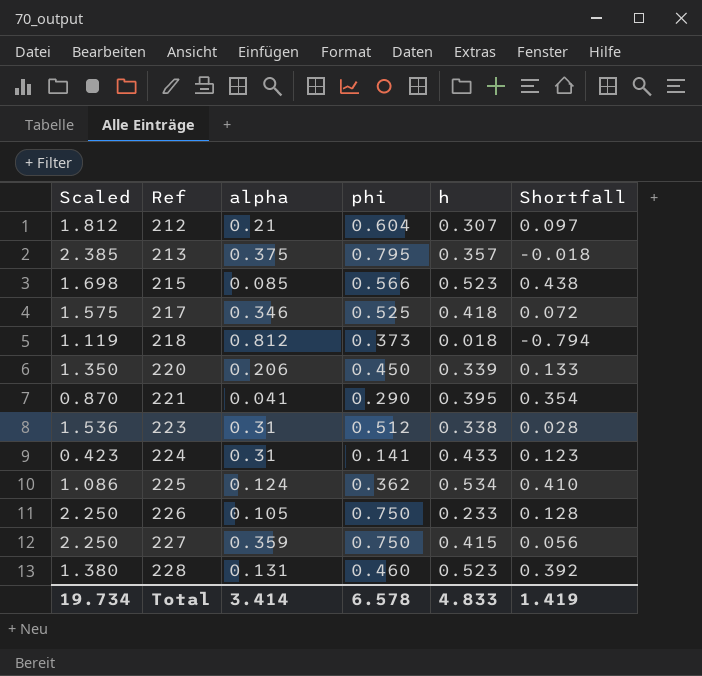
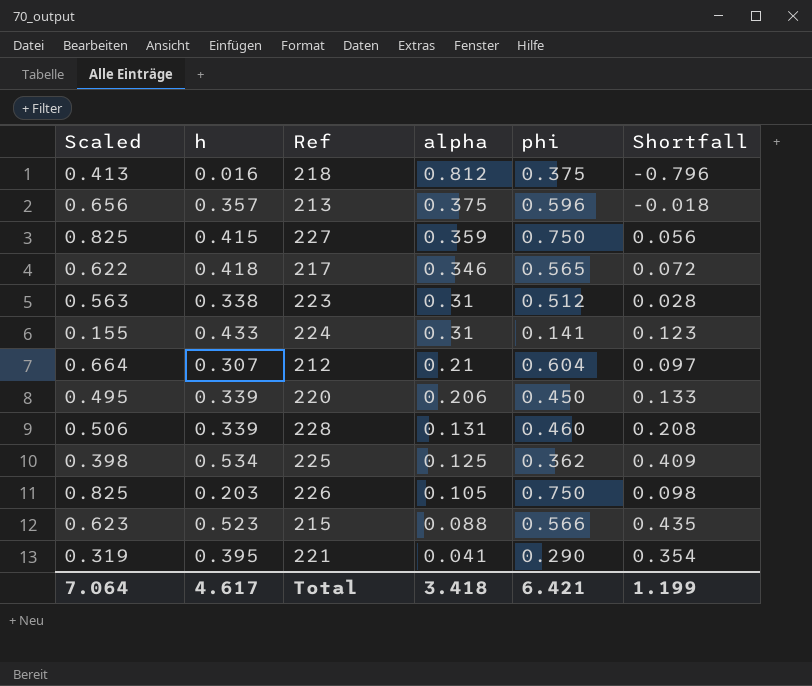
row order: Ref ascending -> alpha descending
column Scaled | formula: [phi] * 3 -> [phi] * 1.1
column h | position: 5 -> 2
218 | h: 0.018 -> 0.016
218 | phi: 0.373 -> 0.375
218 | Shortfall: -0.794 -> -0.796
213 | phi: 0.795 -> 0.596
217 | phi: 0.525 -> 0.565
228 | h: 0.523 -> 0.339
228 | Shortfall: 0.392 -> 0.208
225 | alpha: 0.124 -> 0.125
225 | Shortfall: 0.410 -> 0.409
226 | h: 0.233 -> 0.203
226 | Shortfall: 0.128 -> 0.098
215 | alpha: 0.085 -> 0.088
215 | Shortfall: 0.438 -> 0.435
Total | Scaled: 19.734 -> 7.064
Total | h: 4.833 -> 4.617
Total | alpha: 3.414 -> 3.418
Total | phi: 6.578 -> 6.421
Total | Shortfall: 1.419 -> 1.199

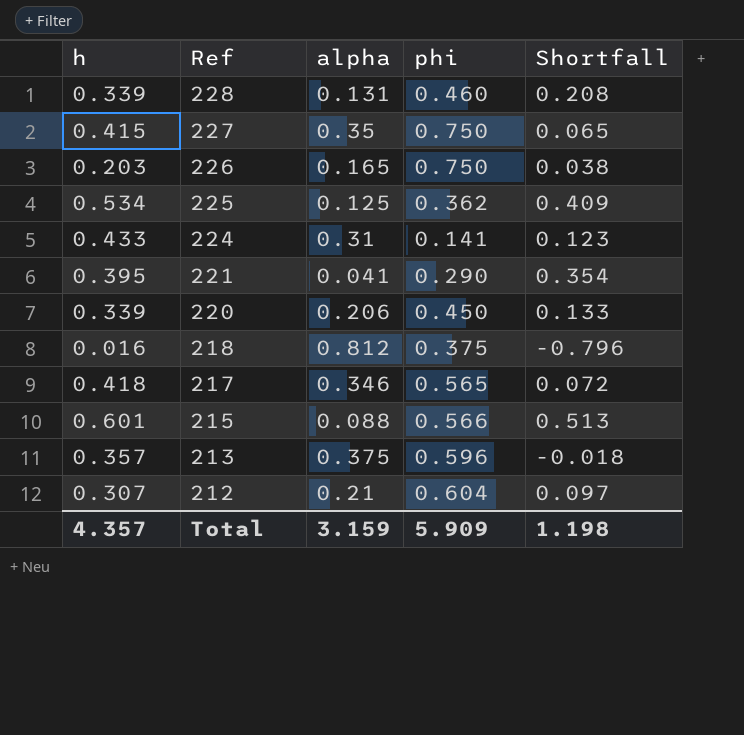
row order: alpha descending -> Ref descending
column Scaled | formula: [phi] * 1.1 -> none
row 223: 0.563 | 0.338 | 0.31 | 0.512 | 0.028 -> none
227 | alpha: 0.359 -> 0.35
227 | Shortfall: 0.056 -> 0.065
226 | alpha: 0.105 -> 0.165
226 | Shortfall: 0.098 -> 0.038
215 | h: 0.523 -> 0.601
215 | Shortfall: 0.435 -> 0.513
Total | h: 4.617 -> 4.357
Total | alpha: 3.418 -> 3.159
Total | phi: 6.421 -> 5.909
Total | Shortfall: 1.199 -> 1.198

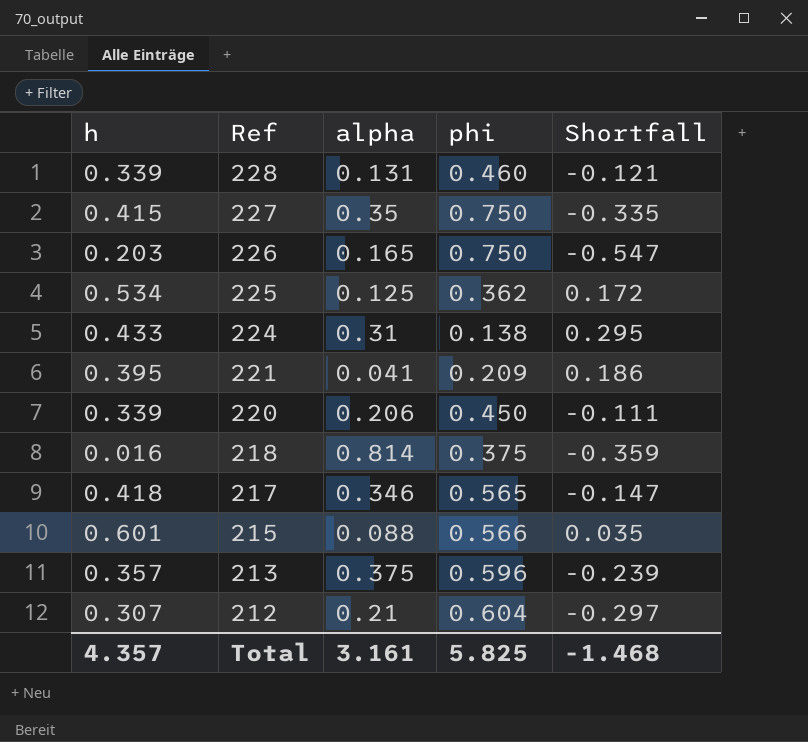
column Shortfall | formula: [h] - [alpha] -> [h] - [phi]
224 | phi: 0.141 -> 0.138
221 | phi: 0.290 -> 0.209
218 | alpha: 0.812 -> 0.814
Total | alpha: 3.159 -> 3.161
Total | phi: 5.909 -> 5.825
Total | Shortfall: 1.198 -> -1.468

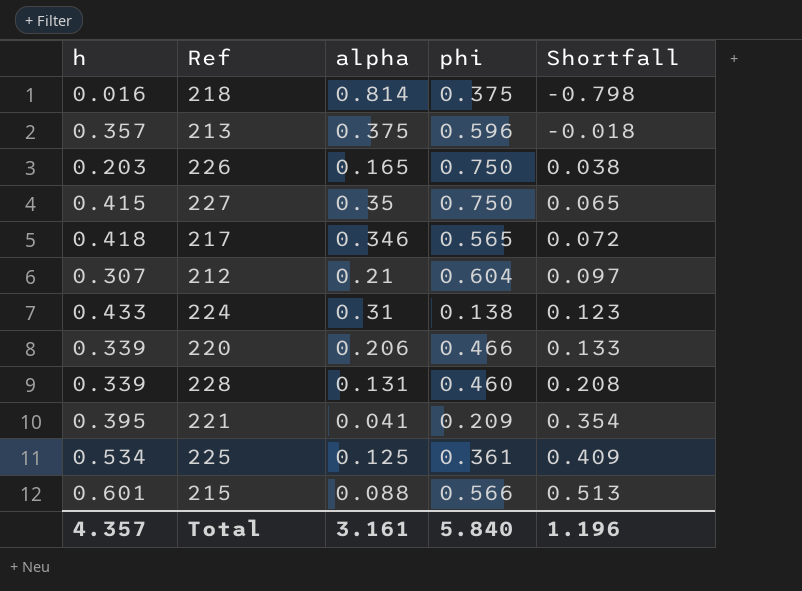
row order: Ref descending -> Shortfall ascending
column Shortfall | formula: [h] - [phi] -> [h] - [alpha]
220 | phi: 0.450 -> 0.466
225 | phi: 0.362 -> 0.361
Total | phi: 5.825 -> 5.840
Total | Shortfall: -1.468 -> 1.196

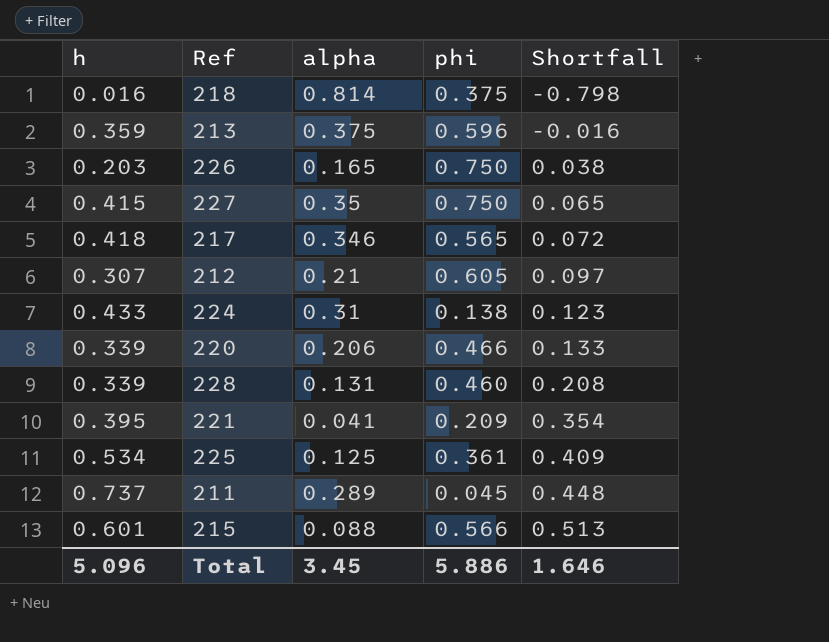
213 | h: 0.357 -> 0.359
213 | Shortfall: -0.018 -> -0.016
212 | phi: 0.604 -> 0.605
row 211: none -> 0.737 | 0.289 | 0.045 | 0.448
Total | h: 4.357 -> 5.096
Total | alpha: 3.161 -> 3.45
Total | phi: 5.840 -> 5.886
Total | Shortfall: 1.196 -> 1.646

